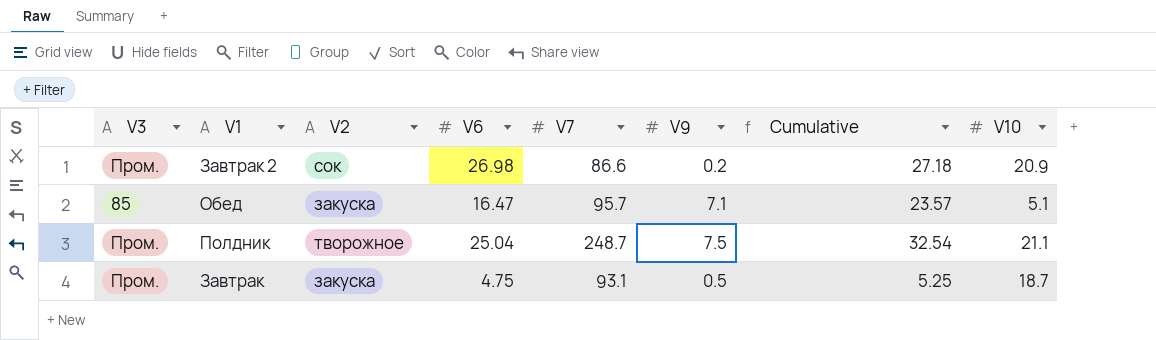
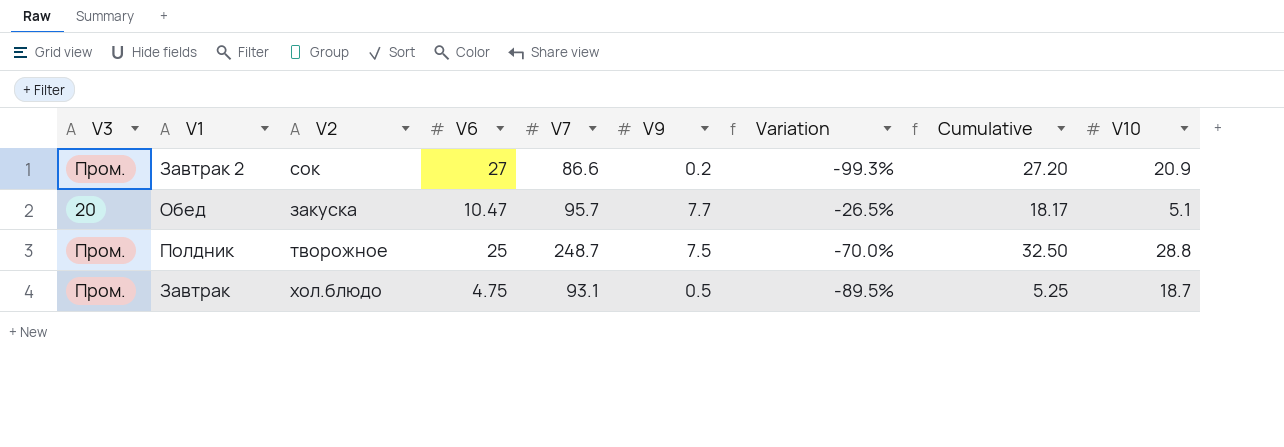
column Variation | formula: none -> ([V9] - [V6]) / [V6]
Завтрак 2 | V6: 26.98 -> 27
Завтрак 2 | Cumulative: 27.18 -> 27.20
Обед | V3: 85 -> 20
Обед | V6: 16.47 -> 10.47
Обед | V9: 7.1 -> 7.7
Обед | Cumulative: 23.57 -> 18.17
Полдник | V6: 25.04 -> 25
Полдник | Cumulative: 32.54 -> 32.50
Полдник | V10: 21.1 -> 28.8
Завтрак | V2: закуска -> хол.блюдо

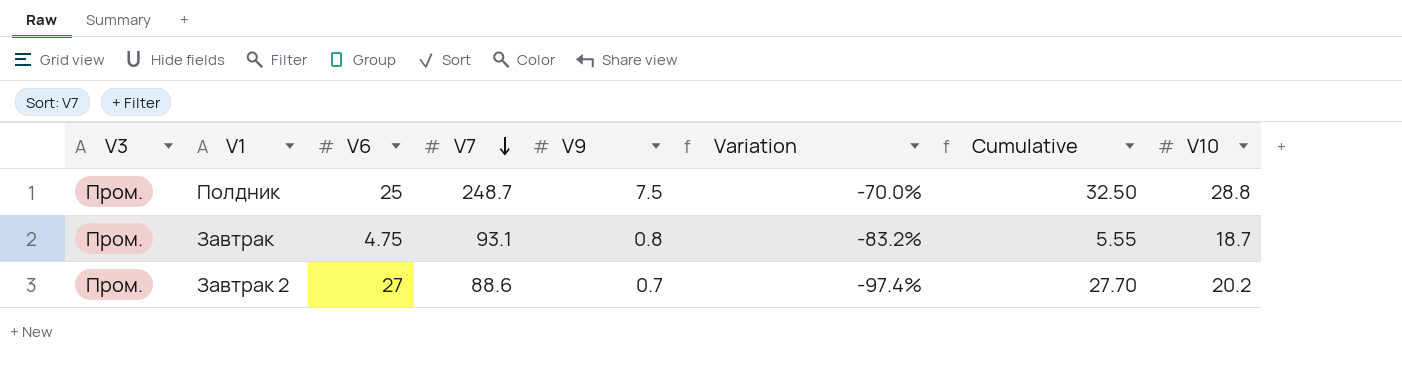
row order: none -> V7 descending
column V2 | position: 3 -> none
row Обед: 20 | закуска | 10.47 | 95.7 | 7.7 | -26.5% | 18.17 | 5.1 -> none
Завтрак | V9: 0.5 -> 0.8
Завтрак | Variation: -89.5% -> -83.2%
Завтрак | Cumulative: 5.25 -> 5.55
Завтрак 2 | V7: 86.6 -> 88.6
Завтрак 2 | V9: 0.2 -> 0.7
Завтрак 2 | Variation: -99.3% -> -97.4%
Завтрак 2 | Cumulative: 27.20 -> 27.70
Завтрак 2 | V10: 20.9 -> 20.2

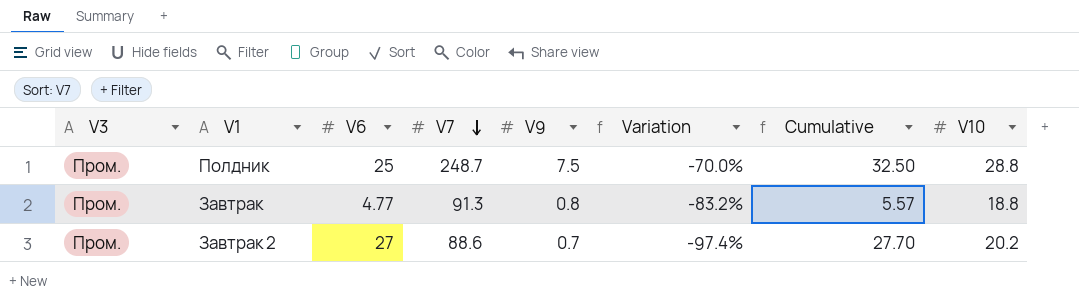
Завтрак | V6: 4.75 -> 4.77
Завтрак | V7: 93.1 -> 91.3
Завтрак | Cumulative: 5.55 -> 5.57
Завтрак | V10: 18.7 -> 18.8

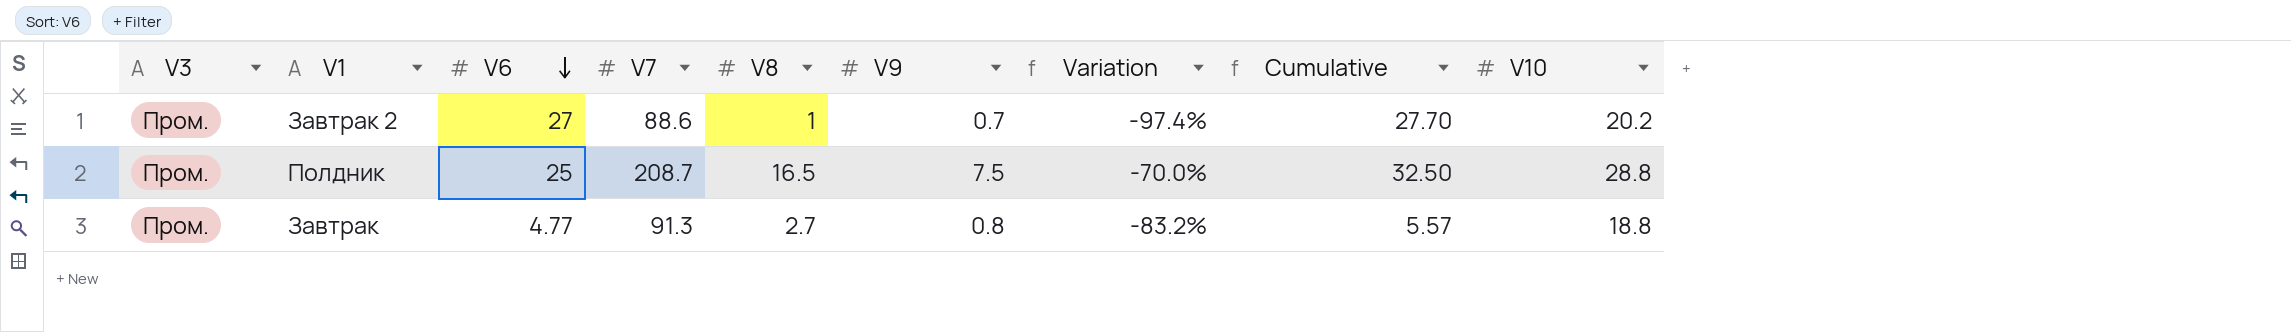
row order: V7 descending -> V6 descending
column V8 | position: none -> 5
Полдник | V7: 248.7 -> 208.7

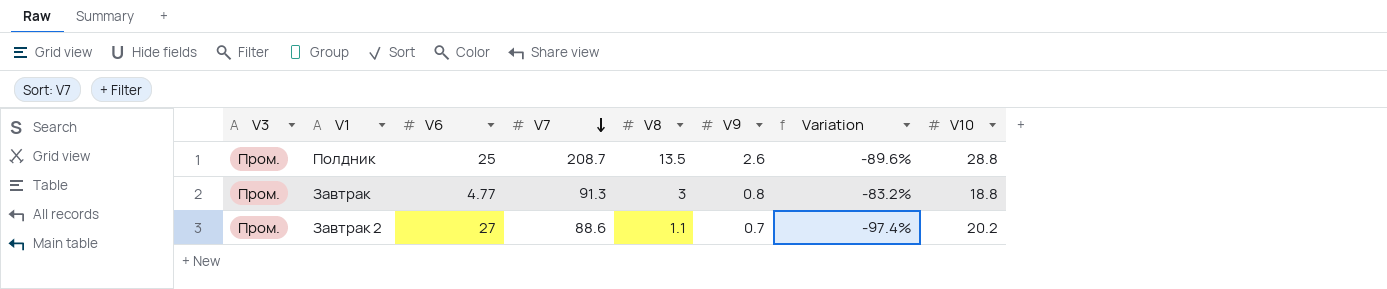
row order: V6 descending -> V7 descending
column Cumulative | formula: [V6] + [V9] -> none
Полдник | V8: 16.5 -> 13.5
Полдник | V9: 7.5 -> 2.6
Полдник | Variation: -70.0% -> -89.6%
Завтрак | V8: 2.7 -> 3
Завтрак 2 | V8: 1 -> 1.1

